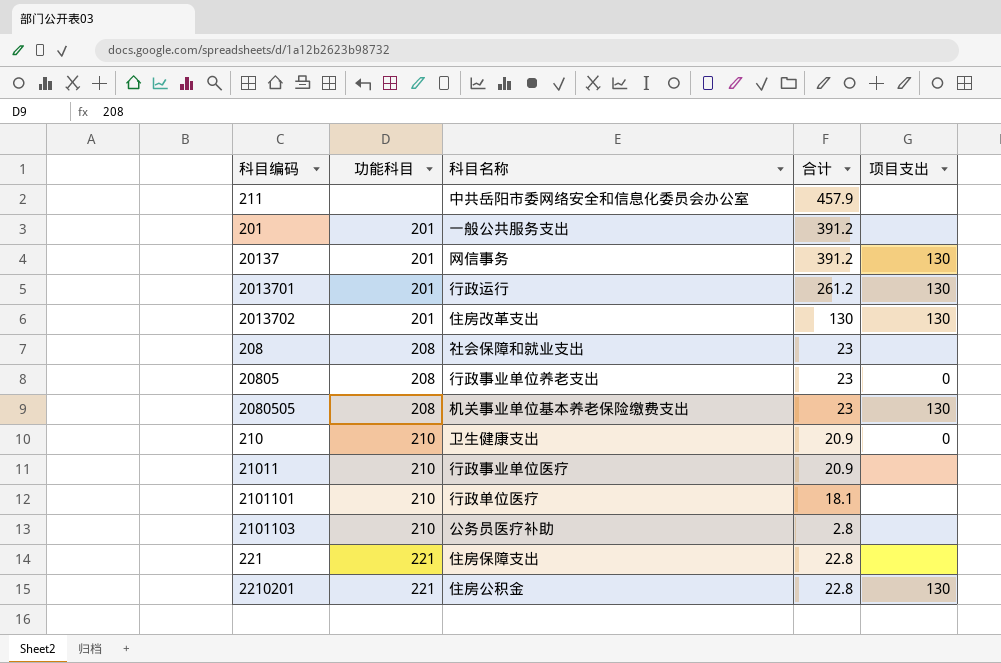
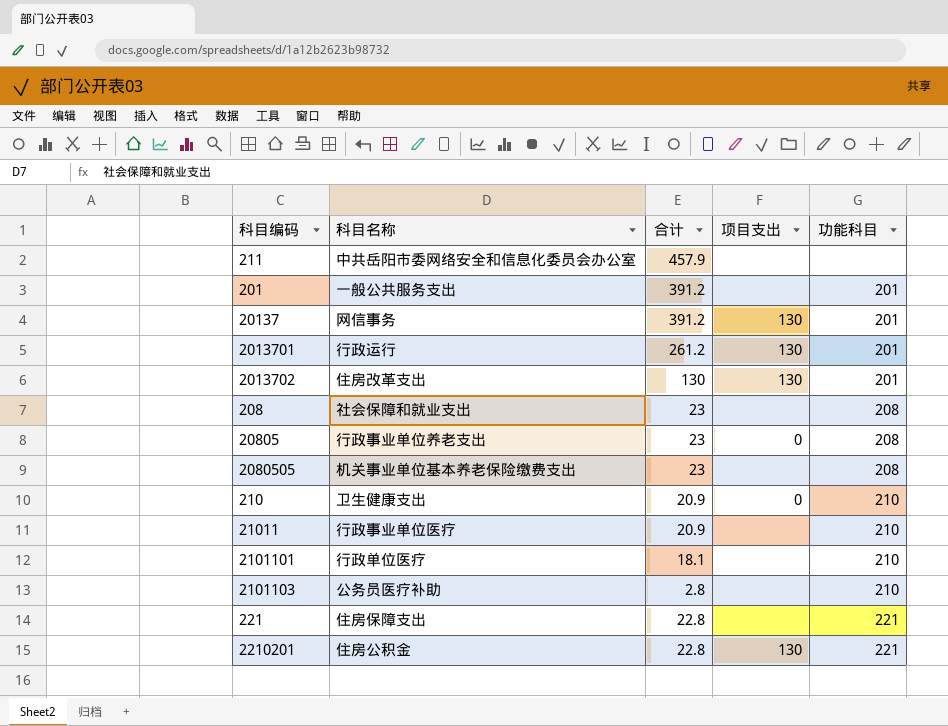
column 功能科目 | position: 2 -> 5
2080505 | 项目支出: 130 -> none

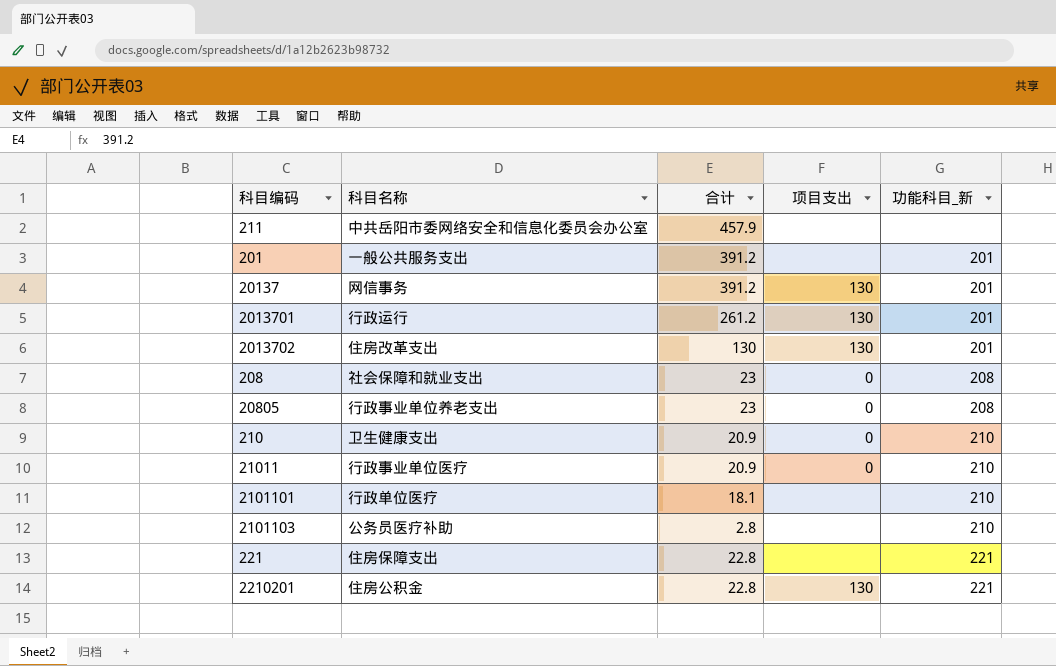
column name: 功能科目 -> 功能科目_新
row 2080505: 机关事业单位基本养老保险缴费支出 | 23 | none | 208 -> none
208 | 项目支出: none -> 0
21011 | 项目支出: none -> 0

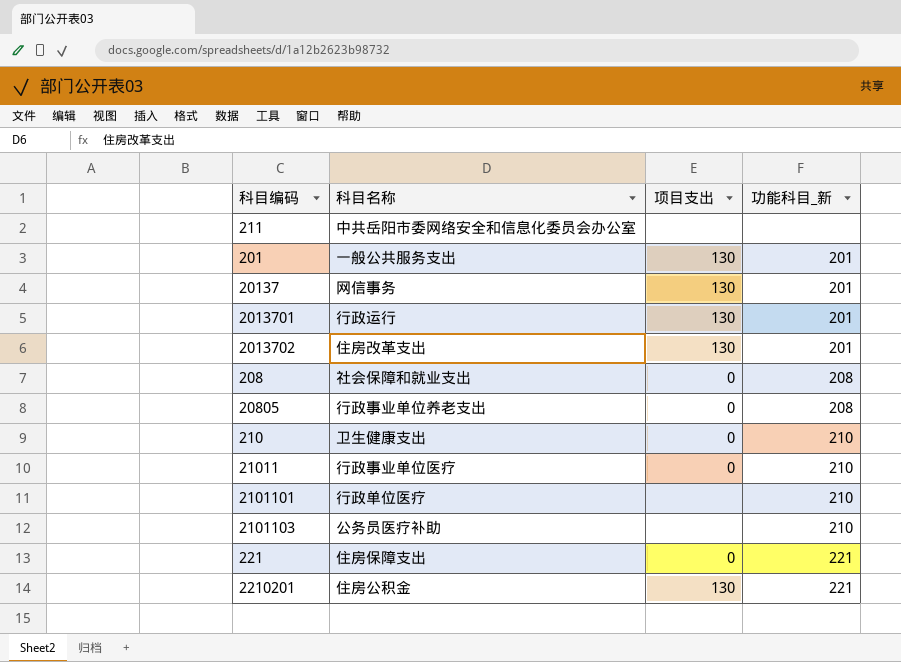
column 合计 | position: 3 -> none
201 | 项目支出: none -> 130
221 | 项目支出: none -> 0

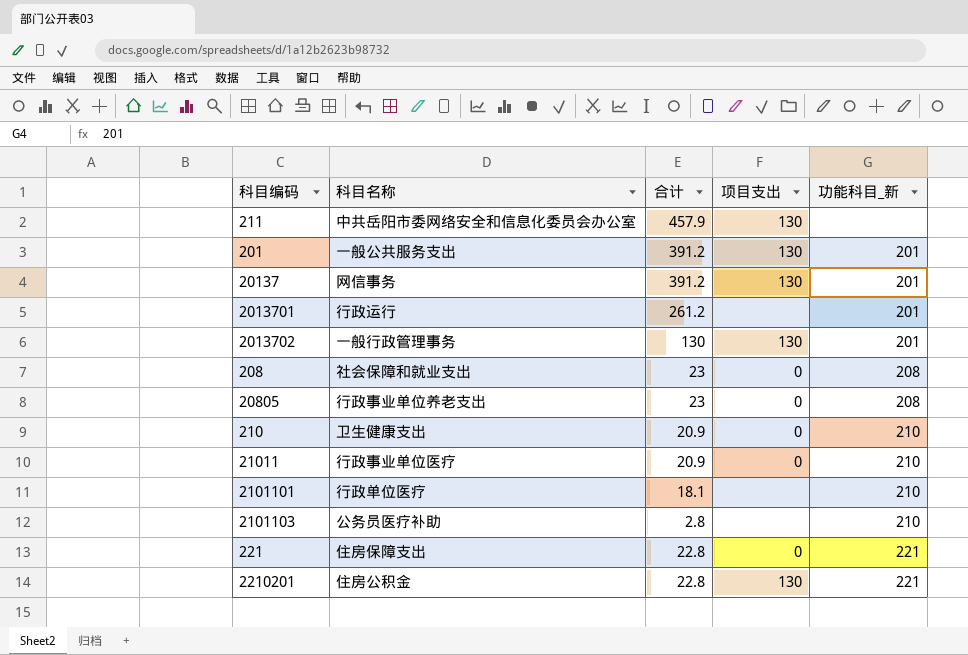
column 合计 | position: none -> 3
211 | 项目支出: none -> 130
2013701 | 项目支出: 130 -> none
2013702 | 科目名称: 住房改革支出 -> 一般行政管理事务

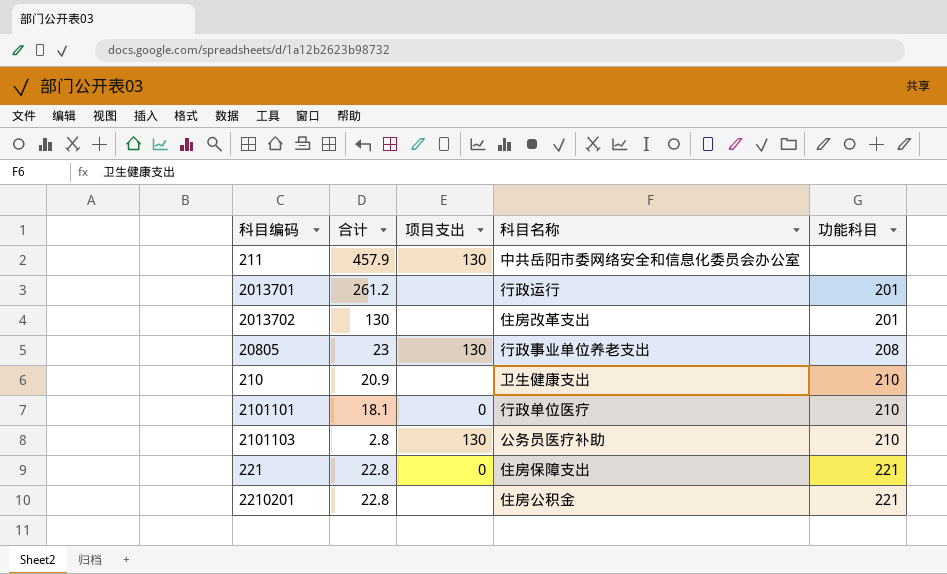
column 科目名称 | position: 2 -> 4
column name: 功能科目_新 -> 功能科目
row 201: 一般公共服务支出 | 391.2 | 130 | 201 -> none
row 20137: 网信事务 | 391.2 | 130 | 201 -> none
row 208: 社会保障和就业支出 | 23 | 0 | 208 -> none
row 21011: 行政事业单位医疗 | 20.9 | 0 | 210 -> none
2013702 | 项目支出: 130 -> none
2013702 | 科目名称: 一般行政管理事务 -> 住房改革支出
20805 | 项目支出: 0 -> 130
210 | 项目支出: 0 -> none
2101101 | 项目支出: none -> 0
2101103 | 项目支出: none -> 130
2210201 | 项目支出: 130 -> none

